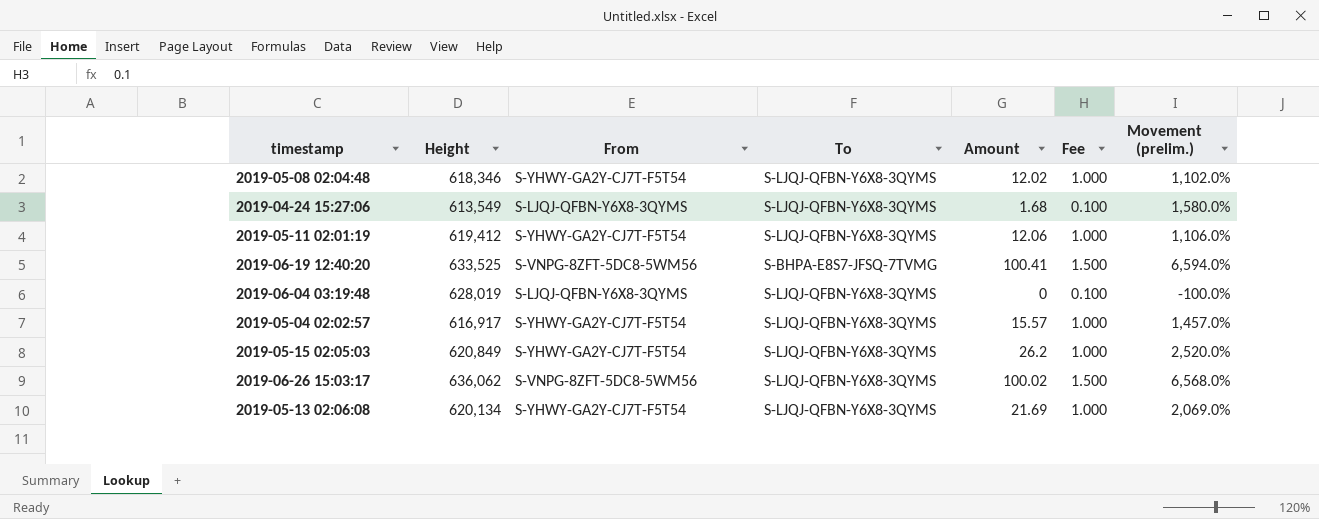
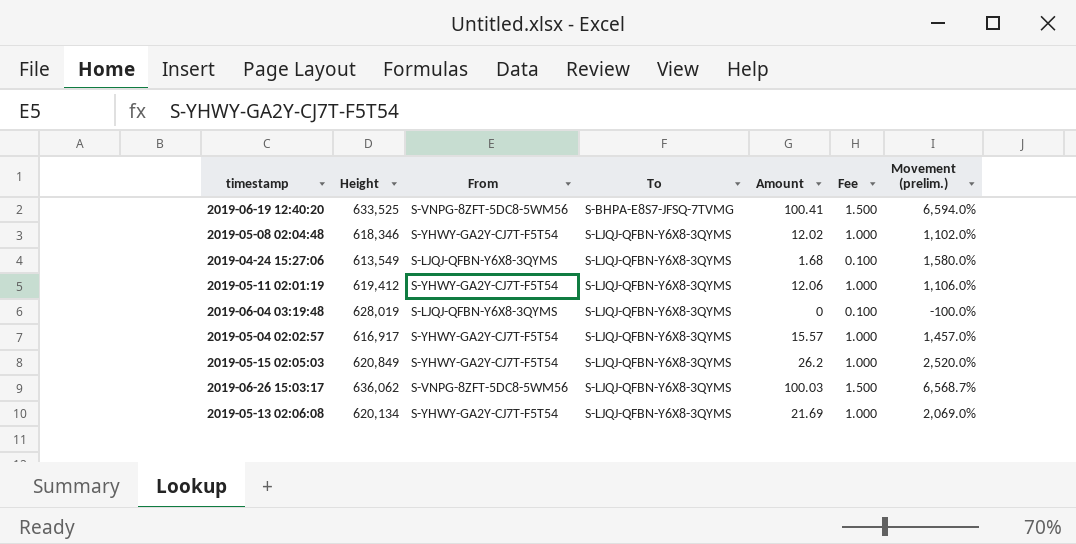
row order: none -> To ascending
2019-06-26 15:03:17 | Amount: 100.02 -> 100.03
2019-06-26 15:03:17 | Movement (prelim.): 6,568.0% -> 6,568.7%

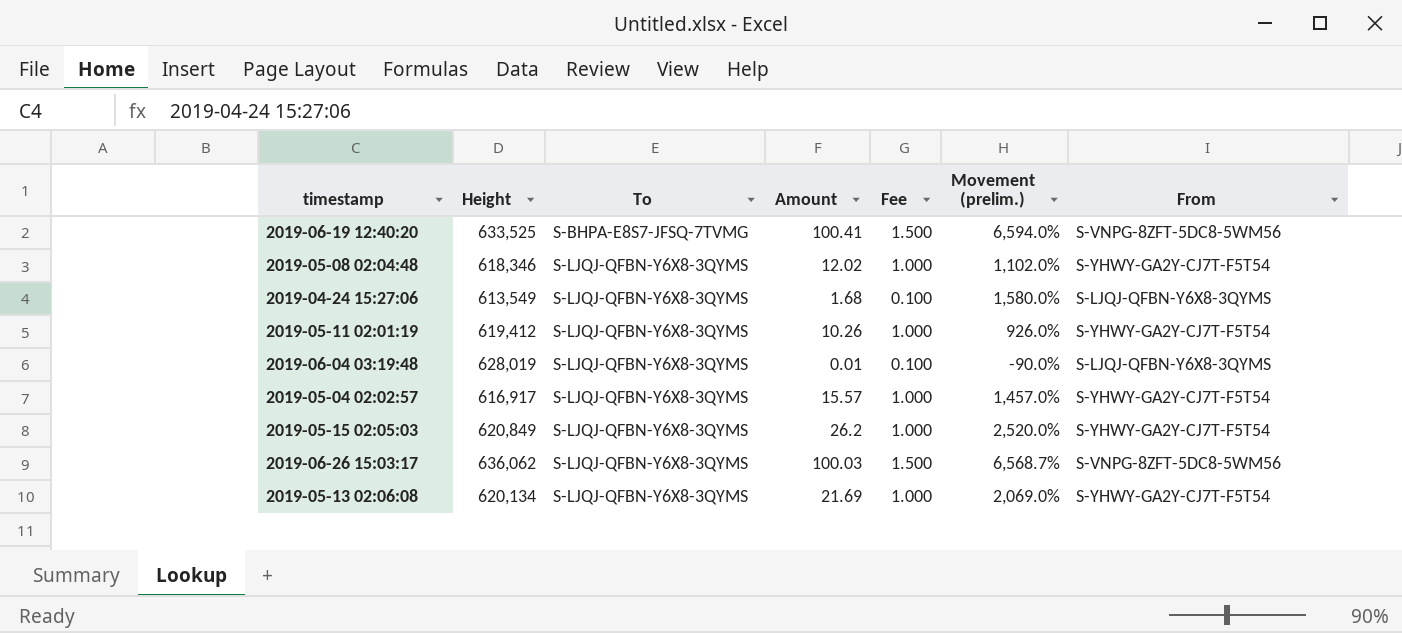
column From | position: 3 -> 7
2019-05-11 02:01:19 | Amount: 12.06 -> 10.26
2019-05-11 02:01:19 | Movement (prelim.): 1,106.0% -> 926.0%
2019-06-04 03:19:48 | Amount: 0 -> 0.01
2019-06-04 03:19:48 | Movement (prelim.): -100.0% -> -90.0%

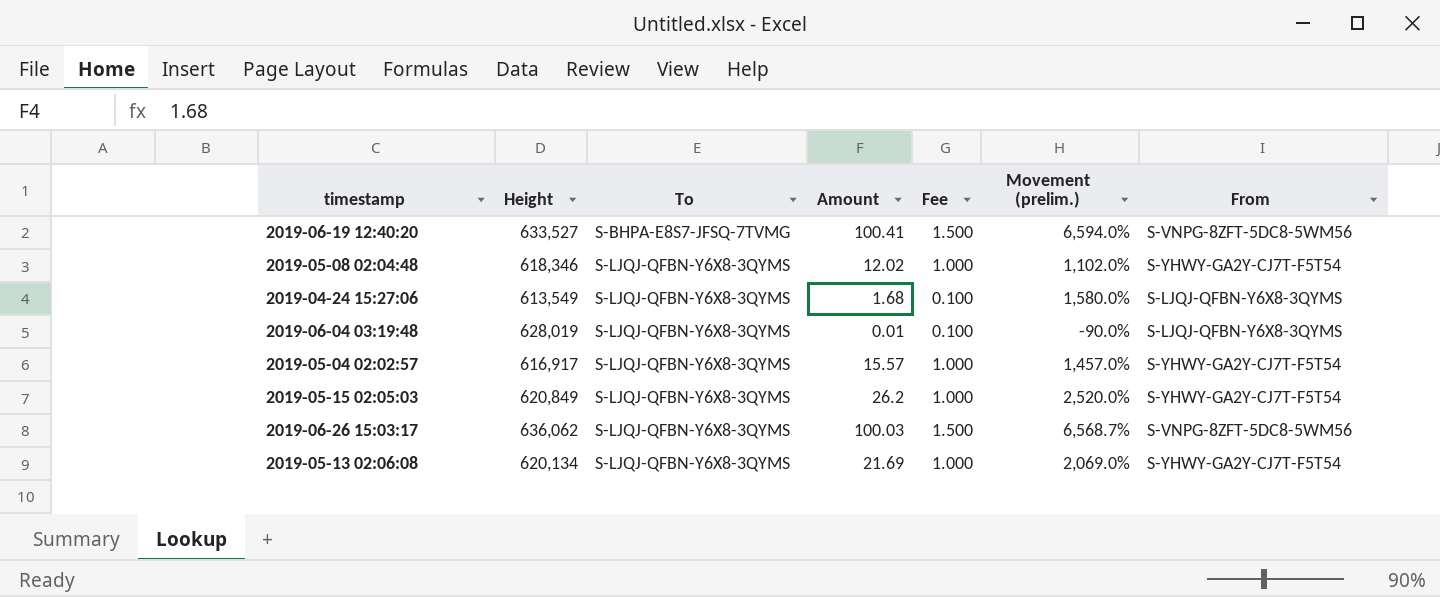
row 2019-05-11 02:01:19: 619,412 | S-LJQJ-QFBN-Y6X8-3QYMS | 10.26 | 1.000 | 926.0% | S-YHWY-GA2Y-CJ7T-F5T54 -> none
2019-06-19 12:40:20 | Height: 633,525 -> 633,527

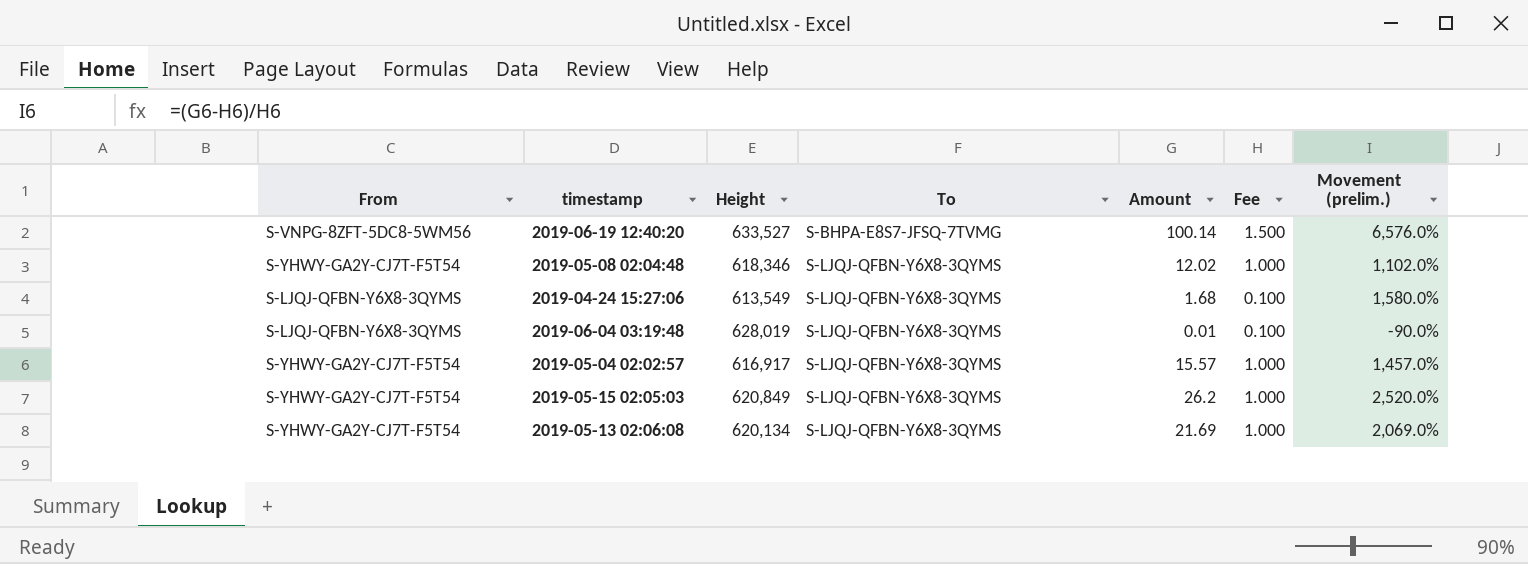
column From | position: 7 -> 1
row 2019-06-26 15:03:17: 636,062 | S-LJQJ-QFBN-Y6X8-3QYMS | 100.03 | 1.500 | 6,568.7% | S-VNPG-8ZFT-5DC8-5WM56 -> none
2019-06-19 12:40:20 | Amount: 100.41 -> 100.14
2019-06-19 12:40:20 | Movement (prelim.): 6,594.0% -> 6,576.0%

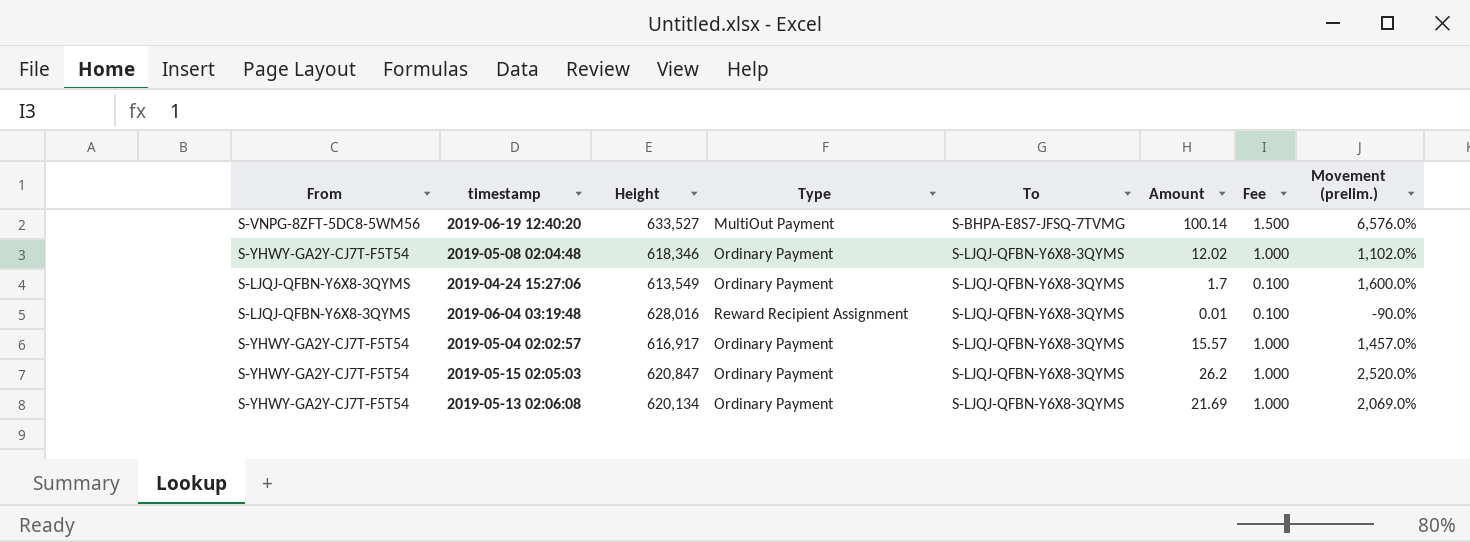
column Type | position: none -> 4
2019-04-24 15:27:06 | Amount: 1.68 -> 1.7
2019-04-24 15:27:06 | Movement (prelim.): 1,580.0% -> 1,600.0%
2019-06-04 03:19:48 | Height: 628,019 -> 628,016
2019-05-15 02:05:03 | Height: 620,849 -> 620,847

